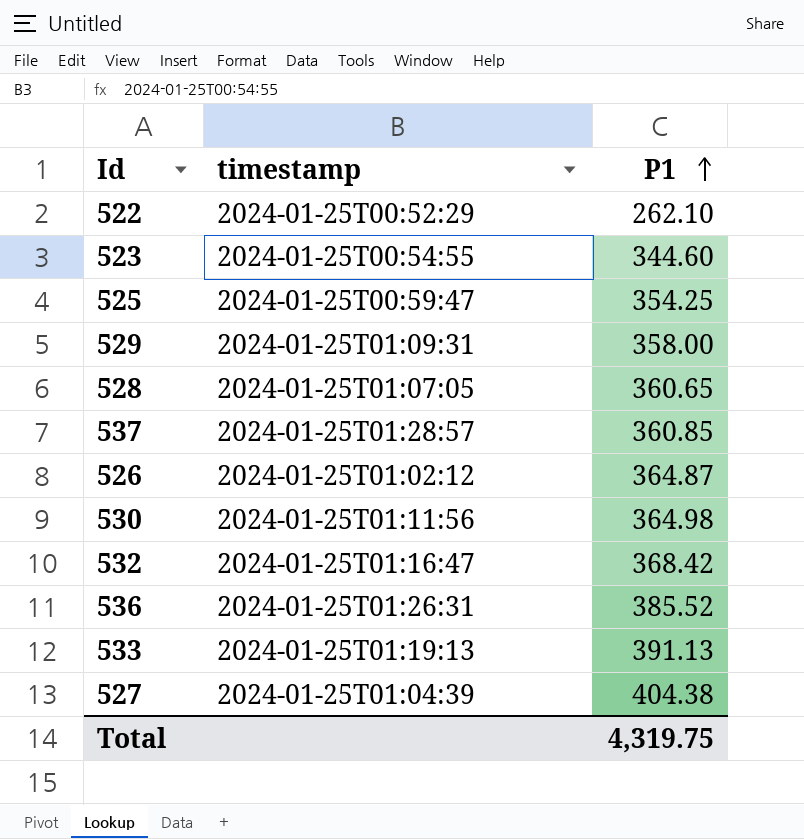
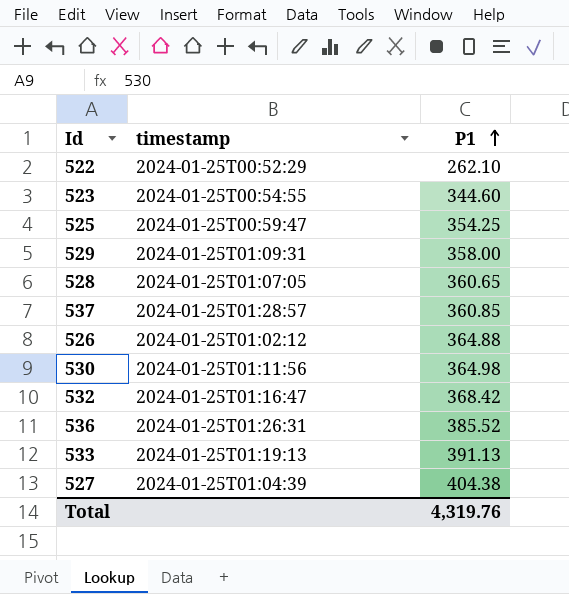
526 | P1: 364.87 -> 364.88
Total | P1: 4,319.75 -> 4,319.76

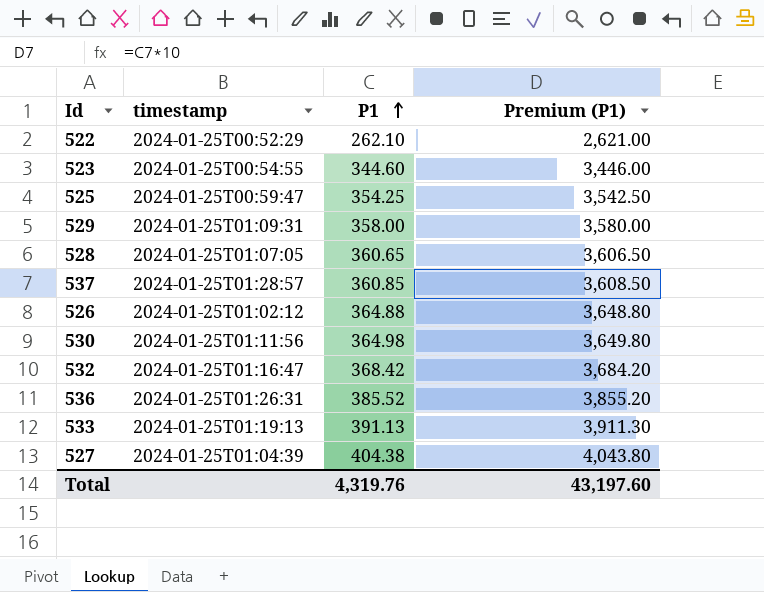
column Premium (P1) | formula: none -> [P1] * 10

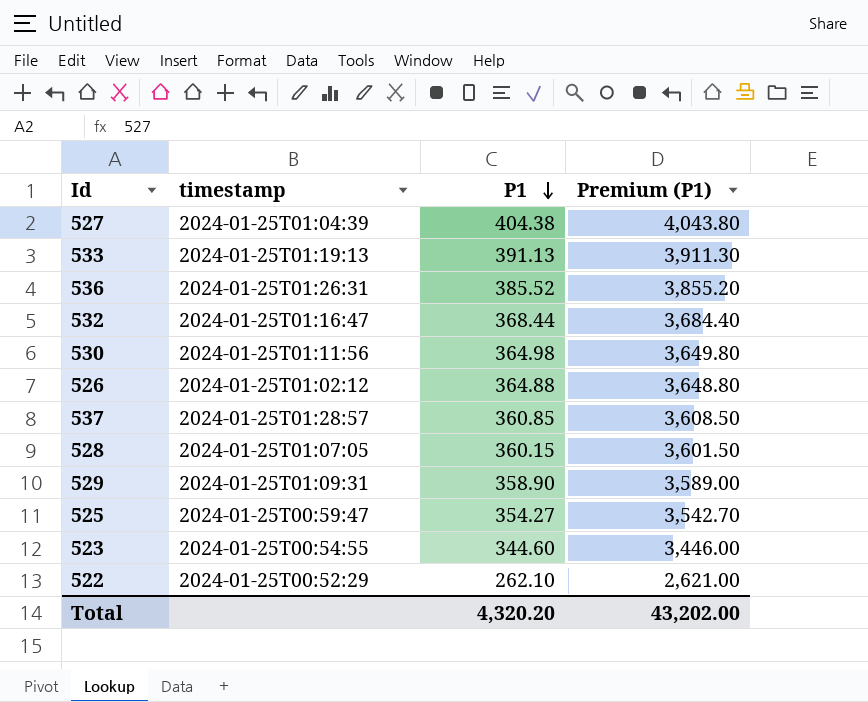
row order: P1 ascending -> P1 descending
532 | P1: 368.42 -> 368.44
532 | Premium (P1): 3,684.20 -> 3,684.40
528 | P1: 360.65 -> 360.15
528 | Premium (P1): 3,606.50 -> 3,601.50
529 | P1: 358.00 -> 358.90
529 | Premium (P1): 3,580.00 -> 3,589.00
525 | P1: 354.25 -> 354.27
525 | Premium (P1): 3,542.50 -> 3,542.70
Total | P1: 4,319.76 -> 4,320.20
Total | Premium (P1): 43,197.60 -> 43,202.00

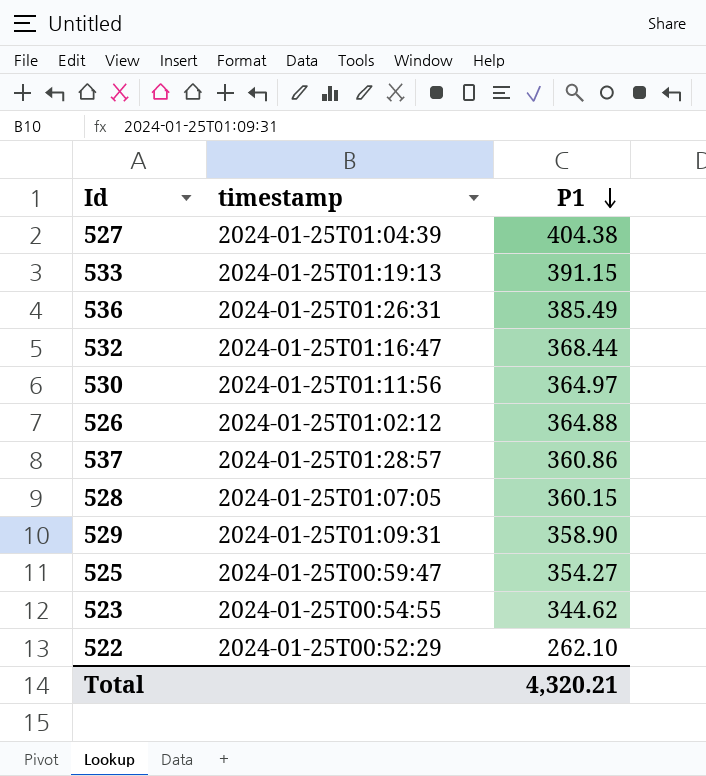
column Premium (P1) | formula: [P1] * 10 -> none
533 | P1: 391.13 -> 391.15
536 | P1: 385.52 -> 385.49
530 | P1: 364.98 -> 364.97
537 | P1: 360.85 -> 360.86
523 | P1: 344.60 -> 344.62
Total | P1: 4,320.20 -> 4,320.21

